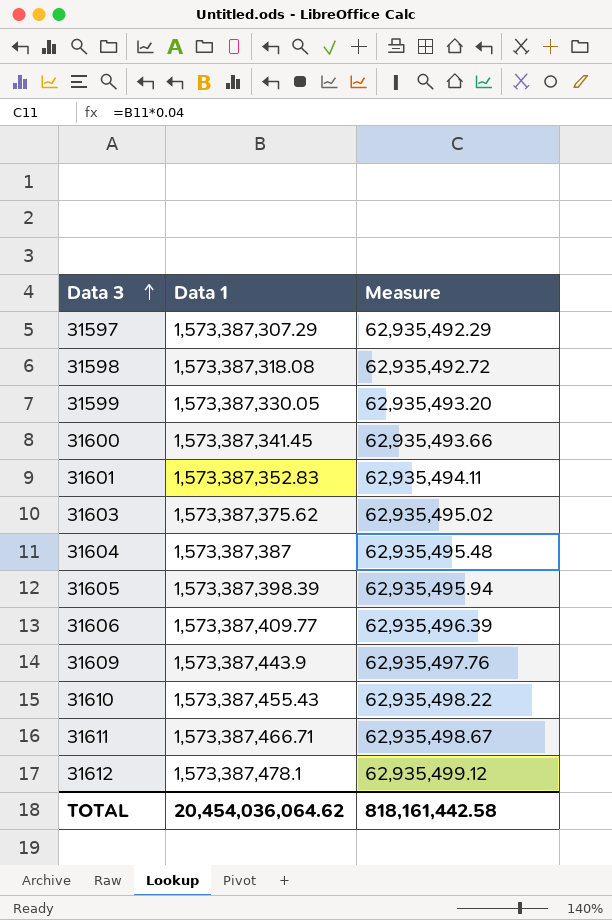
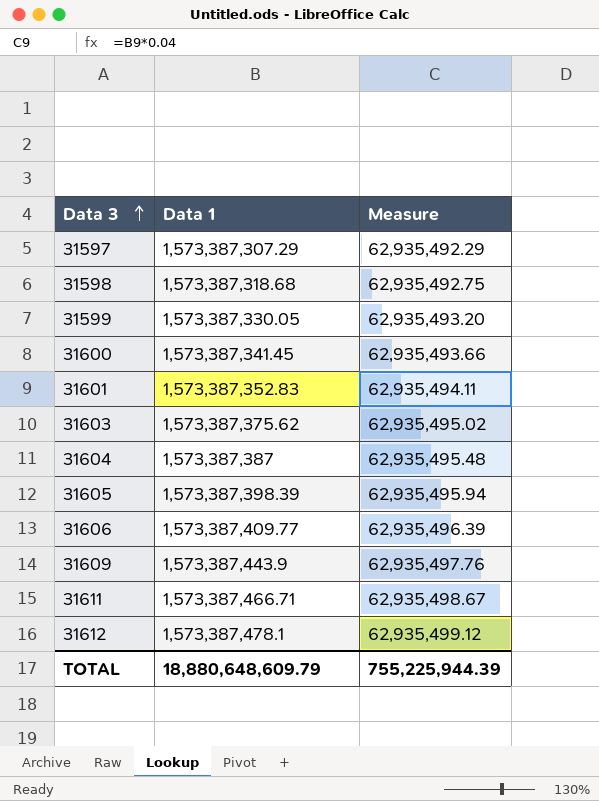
row 31610: 1,573,387,455.43 | 62,935,498.22 -> none
31598 | Data 1: 1,573,387,318.08 -> 1,573,387,318.68
31598 | Measure: 62,935,492.72 -> 62,935,492.75
TOTAL | Data 1: 20,454,036,064.62 -> 18,880,648,609.79
TOTAL | Measure: 818,161,442.58 -> 755,225,944.39

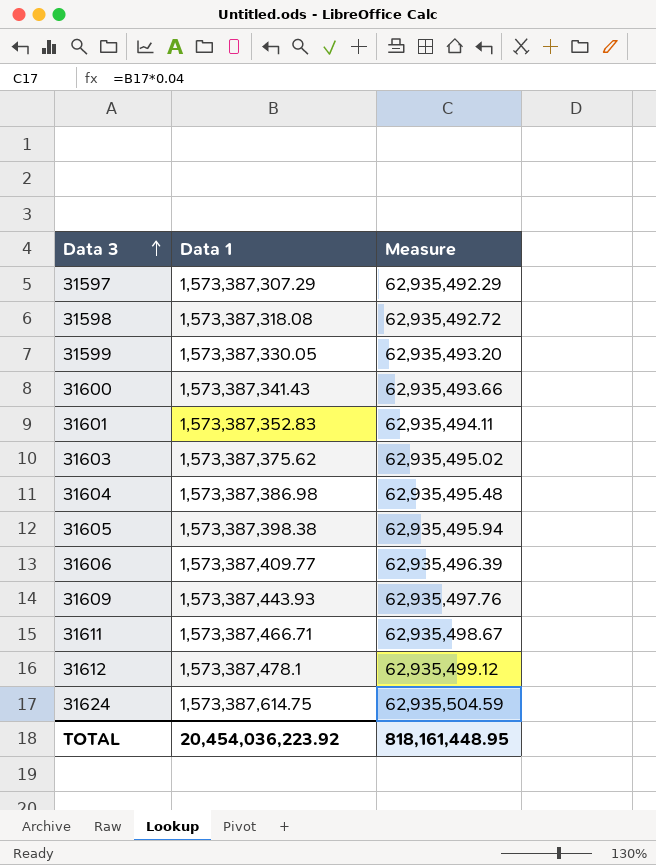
31598 | Data 1: 1,573,387,318.68 -> 1,573,387,318.08
31598 | Measure: 62,935,492.75 -> 62,935,492.72
31600 | Data 1: 1,573,387,341.45 -> 1,573,387,341.43
31604 | Data 1: 1,573,387,387 -> 1,573,387,386.98
31605 | Data 1: 1,573,387,398.39 -> 1,573,387,398.38
31609 | Data 1: 1,573,387,443.9 -> 1,573,387,443.93
row 31624: none -> 1,573,387,614.75 | 62,935,504.59
TOTAL | Data 1: 18,880,648,609.79 -> 20,454,036,223.92
TOTAL | Measure: 755,225,944.39 -> 818,161,448.95

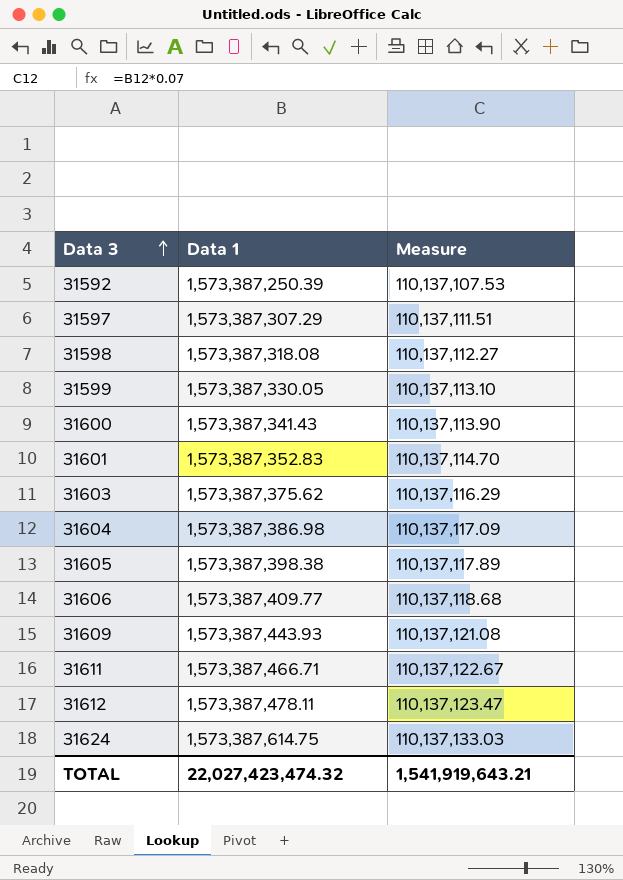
column Measure | formula: [Data 1] * 0.04 -> [Data 1] * 0.07
row 31592: none -> 1,573,387,250.39 | 110,137,107.53
31612 | Data 1: 1,573,387,478.1 -> 1,573,387,478.11
TOTAL | Data 1: 20,454,036,223.92 -> 22,027,423,474.32
TOTAL | Measure: 818,161,448.95 -> 1,541,919,643.21

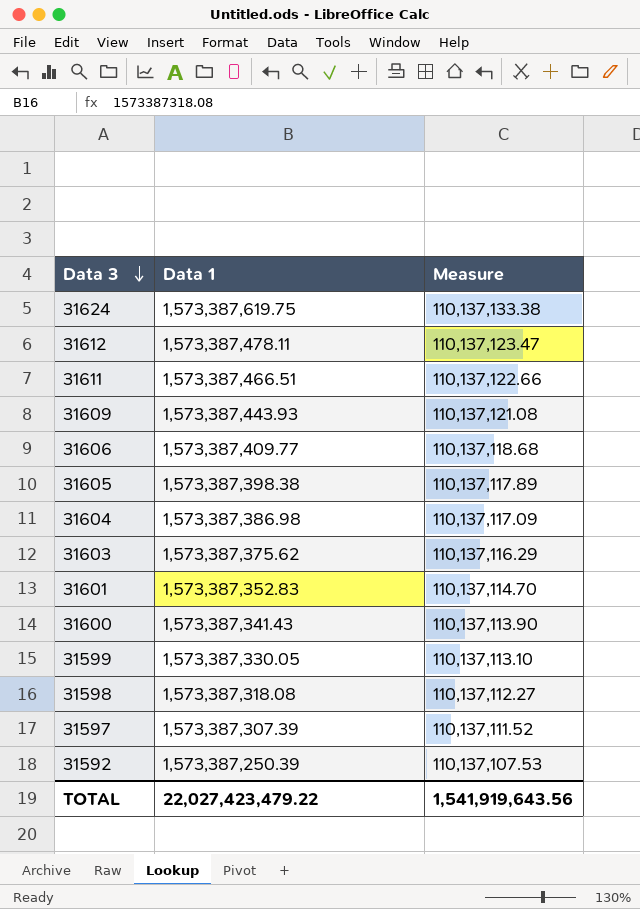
row order: Data 3 ascending -> Data 3 descending
31624 | Data 1: 1,573,387,614.75 -> 1,573,387,619.75
31624 | Measure: 110,137,133.03 -> 110,137,133.38
31611 | Data 1: 1,573,387,466.71 -> 1,573,387,466.51
31611 | Measure: 110,137,122.67 -> 110,137,122.66
31597 | Data 1: 1,573,387,307.29 -> 1,573,387,307.39
31597 | Measure: 110,137,111.51 -> 110,137,111.52
TOTAL | Data 1: 22,027,423,474.32 -> 22,027,423,479.22
TOTAL | Measure: 1,541,919,643.21 -> 1,541,919,643.56

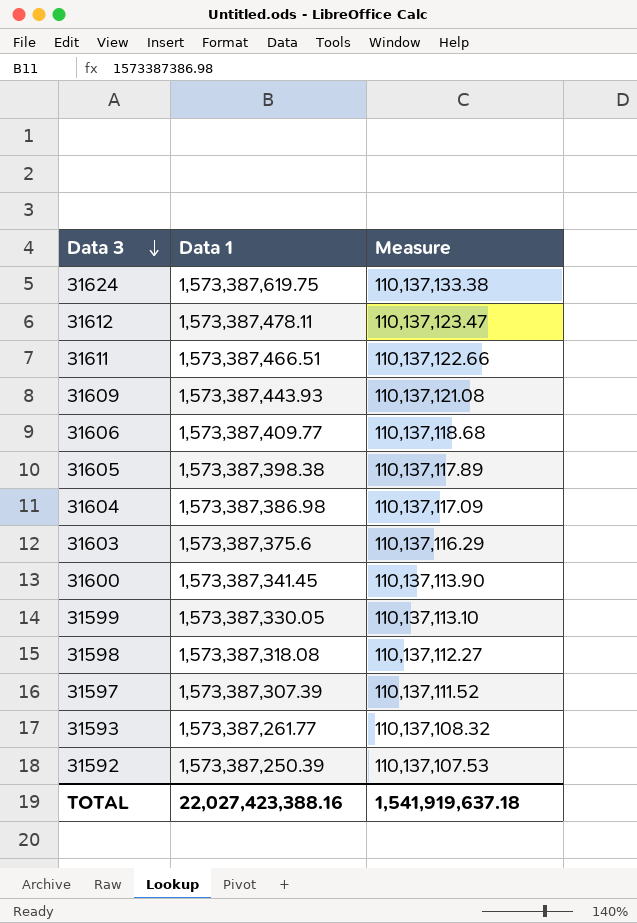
row 31601: 1,573,387,352.83 | 110,137,114.70 -> none
31603 | Data 1: 1,573,387,375.62 -> 1,573,387,375.6
31600 | Data 1: 1,573,387,341.43 -> 1,573,387,341.45
row 31593: none -> 1,573,387,261.77 | 110,137,108.32
TOTAL | Data 1: 22,027,423,479.22 -> 22,027,423,388.16
TOTAL | Measure: 1,541,919,643.56 -> 1,541,919,637.18

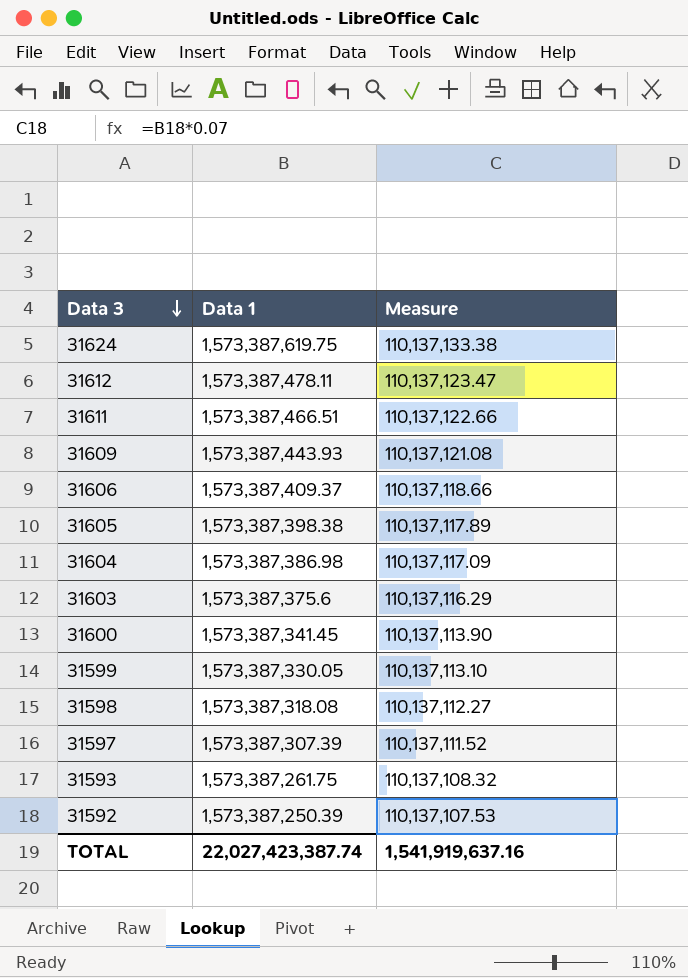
31606 | Data 1: 1,573,387,409.77 -> 1,573,387,409.37
31606 | Measure: 110,137,118.68 -> 110,137,118.66
31593 | Data 1: 1,573,387,261.77 -> 1,573,387,261.75
TOTAL | Data 1: 22,027,423,388.16 -> 22,027,423,387.74
TOTAL | Measure: 1,541,919,637.18 -> 1,541,919,637.16

